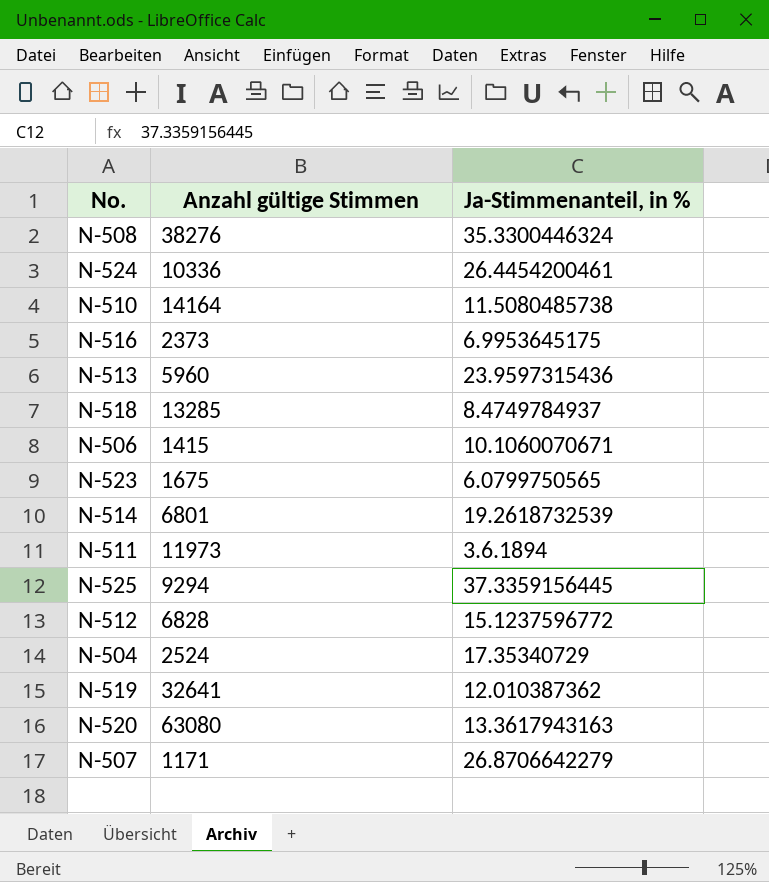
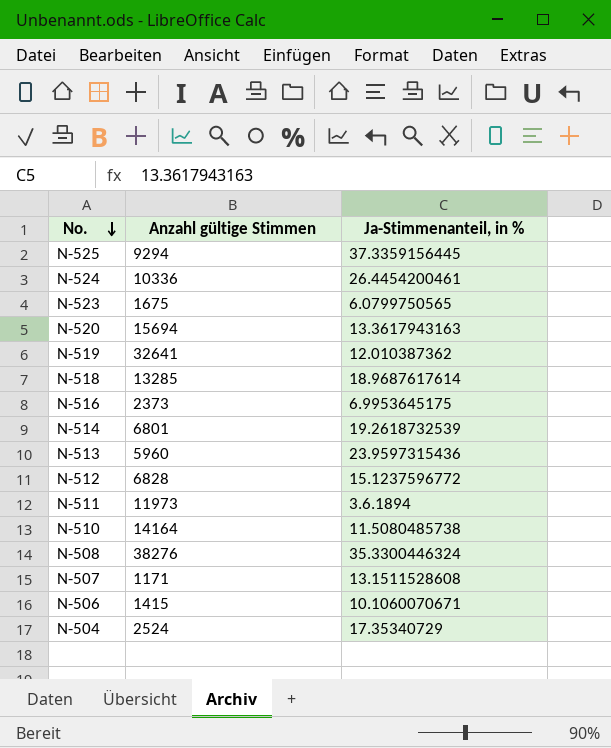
row order: none -> No. descending
N-520 | Anzahl gültige Stimmen: 63080 -> 15694
N-518 | Ja-Stimmenanteil, in %: 8.4749784937 -> 18.9687617614
N-507 | Ja-Stimmenanteil, in %: 26.8706642279 -> 13.1511528608

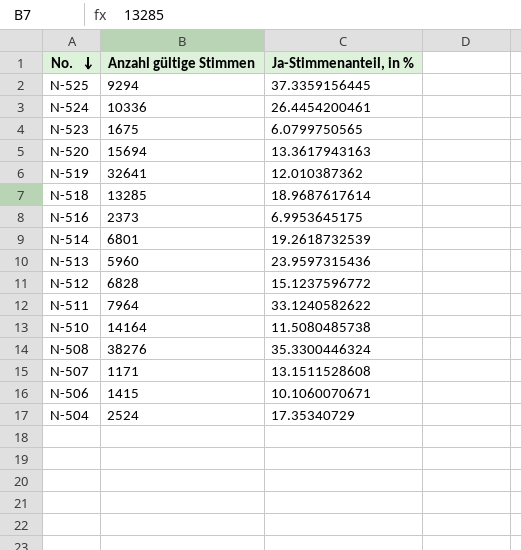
N-511 | Anzahl gültige Stimmen: 11973 -> 7964
N-511 | Ja-Stimmenanteil, in %: 3.6.1894 -> 33.1240582622

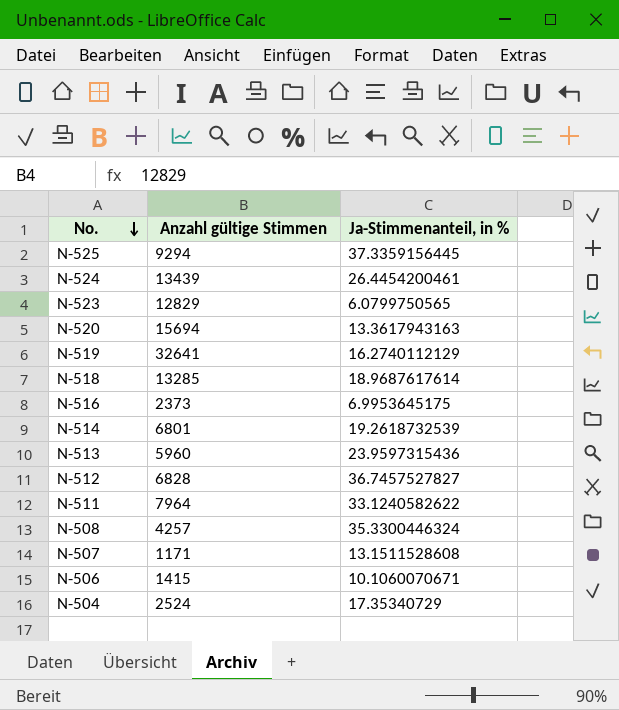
row N-510: 14164 | 11.5080485738 -> none
N-524 | Anzahl gültige Stimmen: 10336 -> 13439
N-523 | Anzahl gültige Stimmen: 1675 -> 12829
N-519 | Ja-Stimmenanteil, in %: 12.010387362 -> 16.2740112129
N-512 | Ja-Stimmenanteil, in %: 15.1237596772 -> 36.7457527827
N-508 | Anzahl gültige Stimmen: 38276 -> 4257

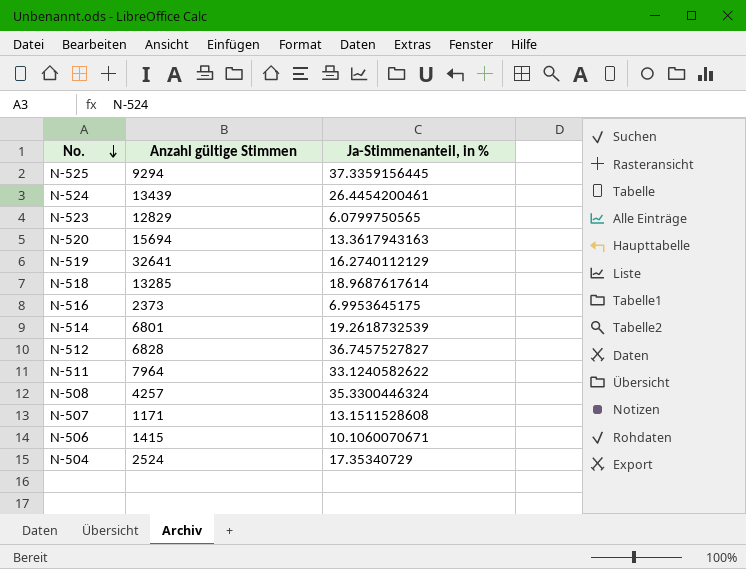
row N-513: 5960 | 23.9597315436 -> none

